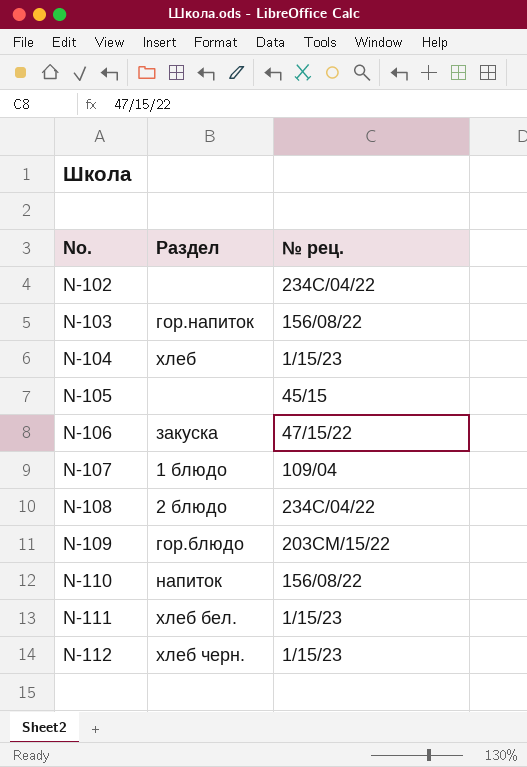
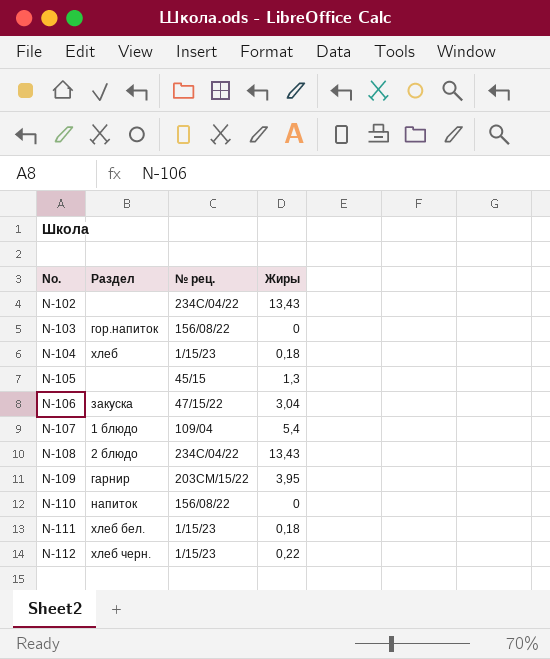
column Жиры | position: none -> 4
N-109 | Раздел: гор.блюдо -> гарнир

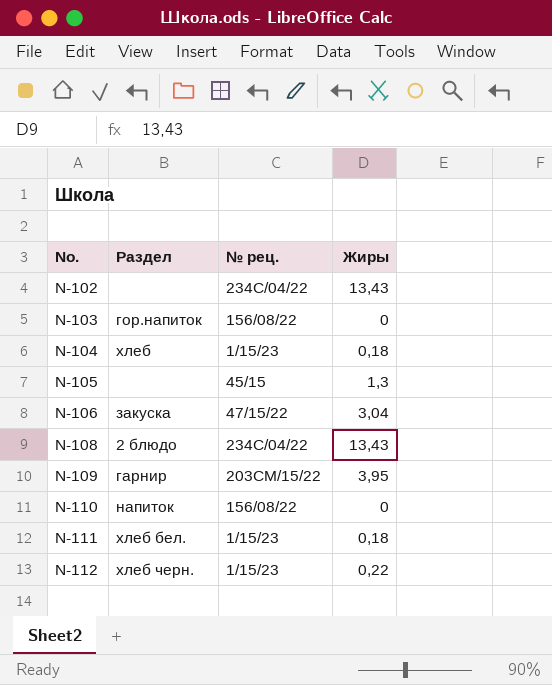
row N-107: 1 блюдо | 109/04 | 5,4 -> none

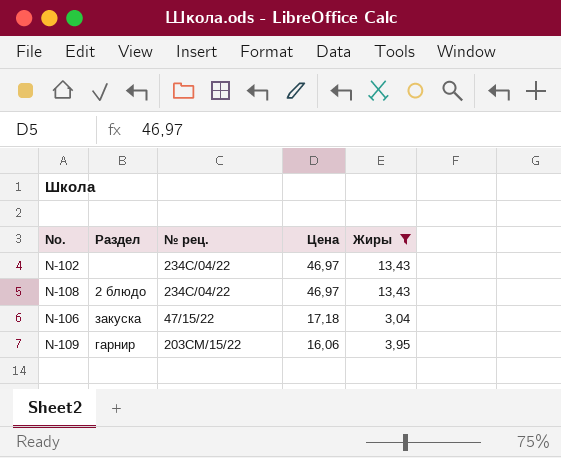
filter: none -> Жиры >= 3,04
row order: No. ascending -> Цена descending
column Цена | position: none -> 4

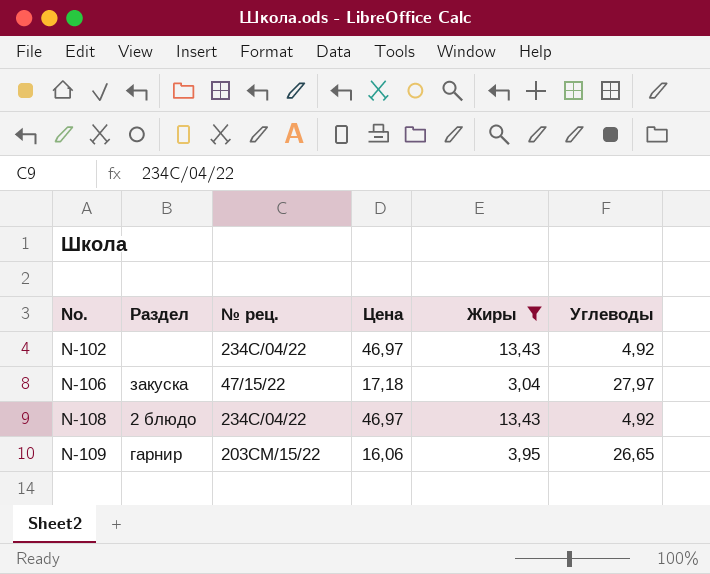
row order: Цена descending -> No. ascending
column Углеводы | position: none -> 6

